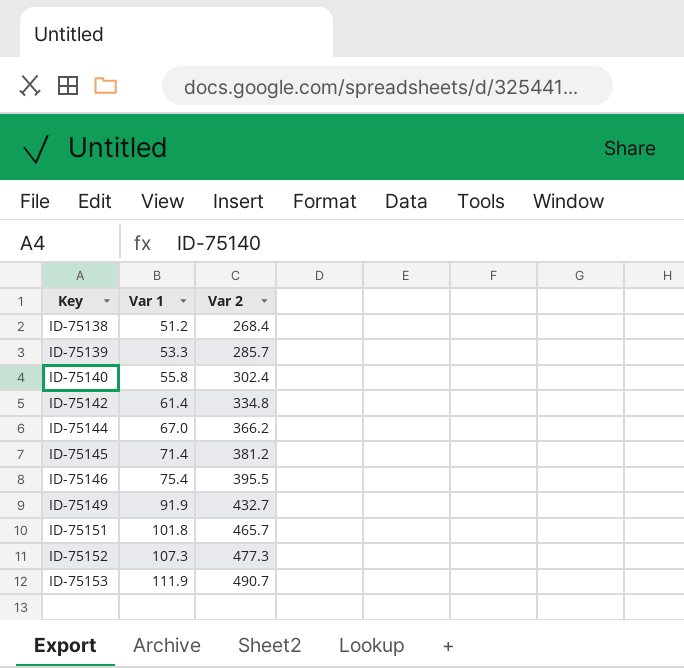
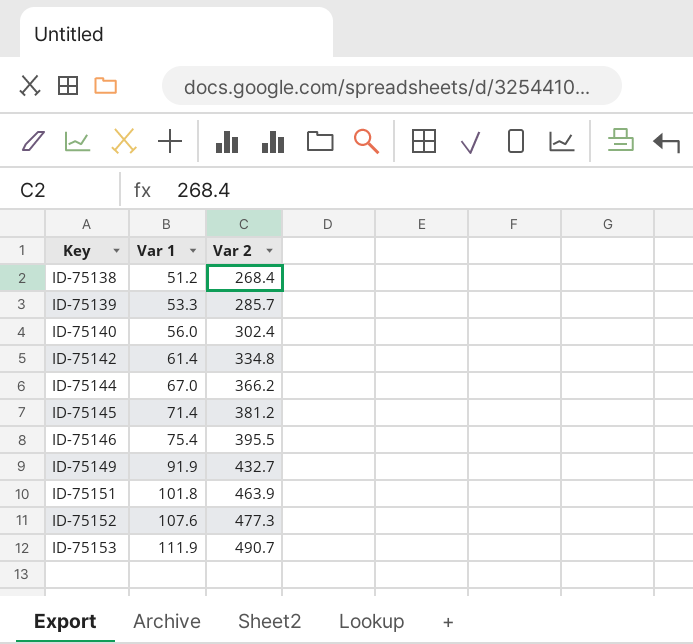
ID-75140 | Var 1: 55.8 -> 56.0
ID-75151 | Var 2: 465.7 -> 463.9
ID-75152 | Var 1: 107.3 -> 107.6

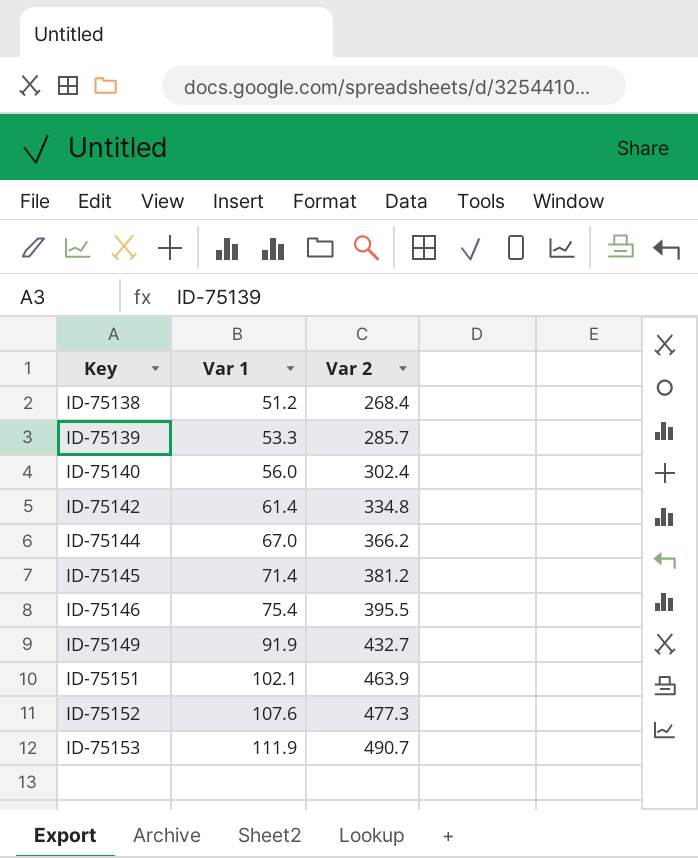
ID-75151 | Var 1: 101.8 -> 102.1

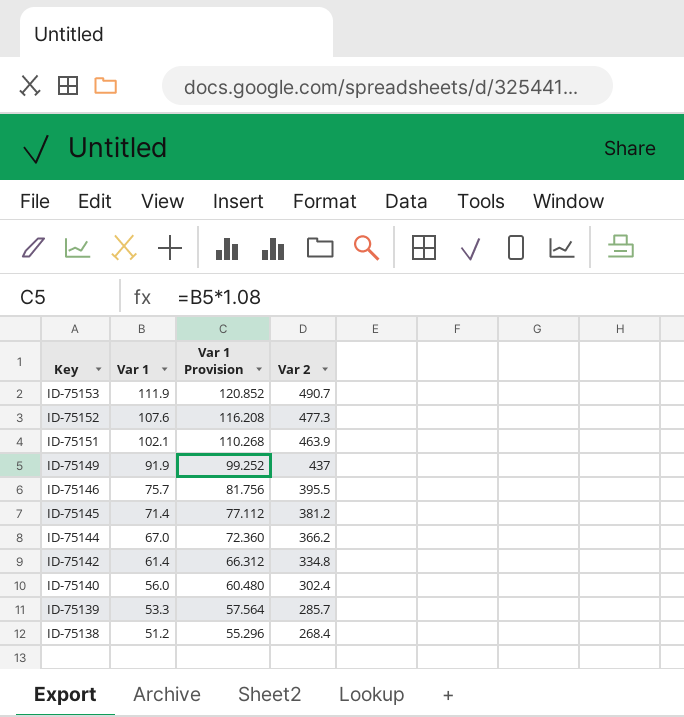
row order: Key ascending -> Key descending
column Var 1 Provision | formula: none -> [Var 1] * 1.08
ID-75149 | Var 2: 432.7 -> 437
ID-75146 | Var 1: 75.4 -> 75.7

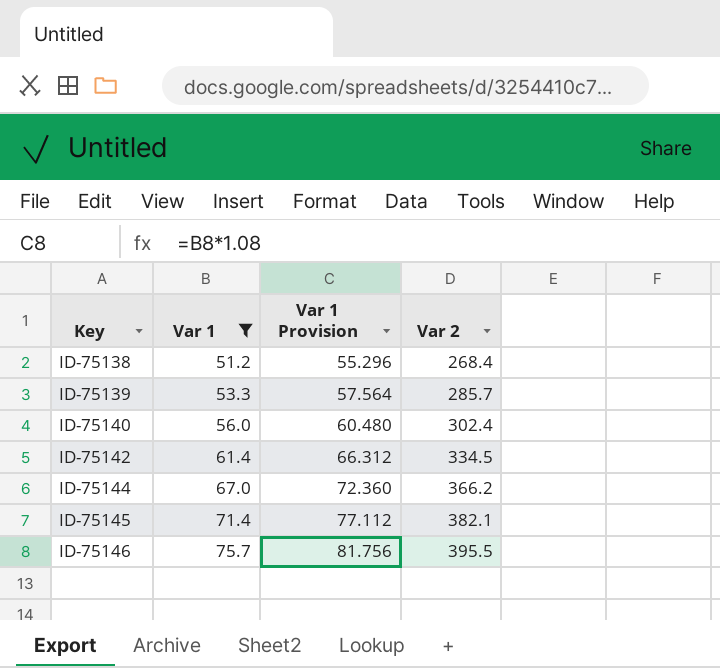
filter: none -> Var 1 <= 75.7
row order: Key descending -> Key ascending
ID-75142 | Var 2: 334.8 -> 334.5
ID-75145 | Var 2: 381.2 -> 382.1

